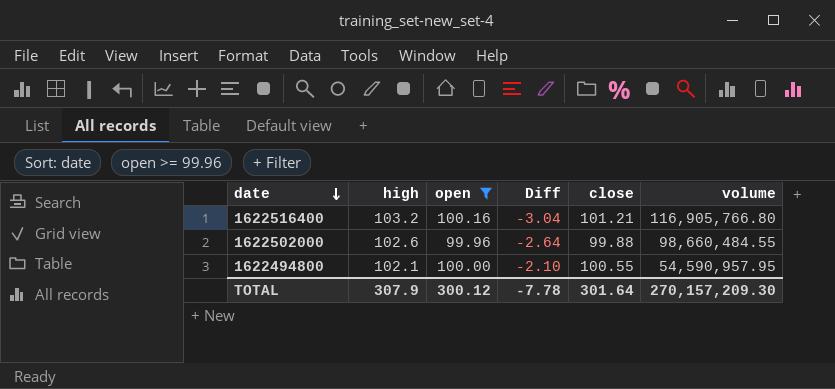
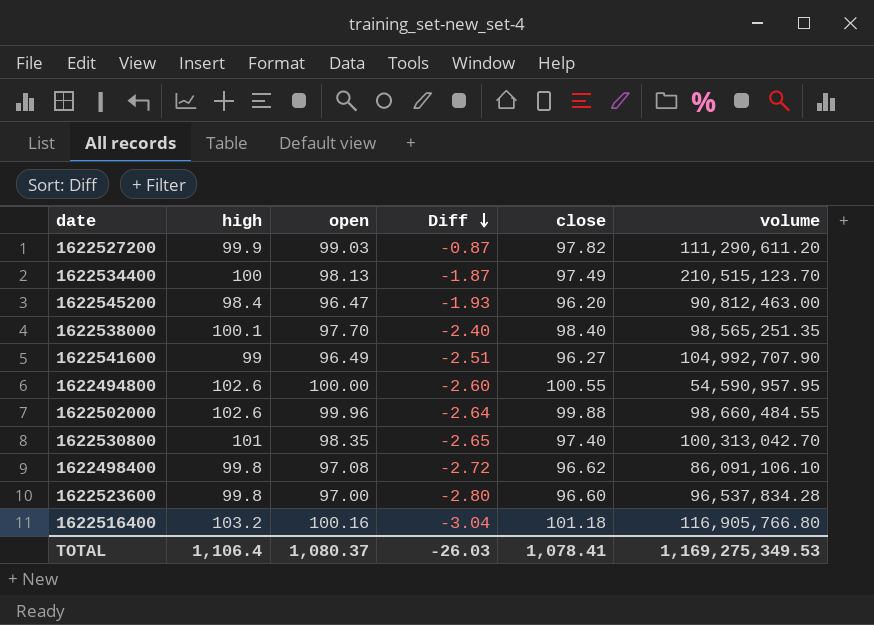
filter: open >= 99.96 -> none
row order: date descending -> Diff descending
1622494800 | high: 102.1 -> 102.6
1622494800 | Diff: -2.10 -> -2.60
1622516400 | close: 101.21 -> 101.18
TOTAL | high: 307.9 -> 1,106.4
TOTAL | open: 300.12 -> 1,080.37
TOTAL | Diff: -7.78 -> -26.03
TOTAL | close: 301.64 -> 1,078.41
TOTAL | volume: 270,157,209.30 -> 1,169,275,349.53

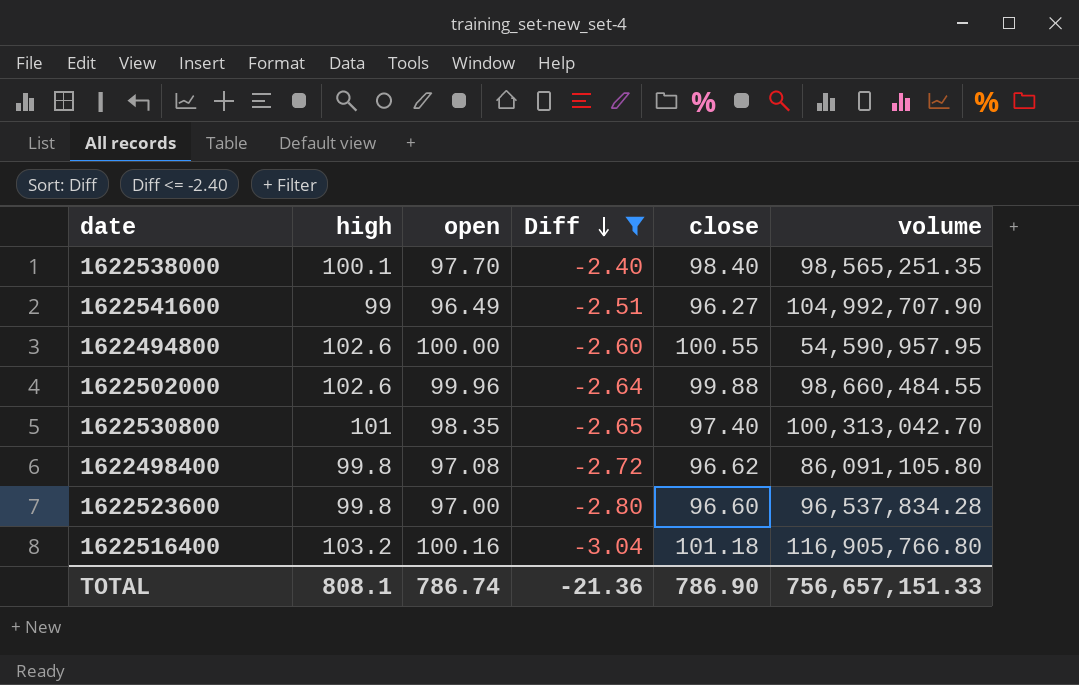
filter: none -> Diff <= -2.40
1622498400 | volume: 86,091,106.10 -> 86,091,105.80
TOTAL | high: 1,106.4 -> 808.1
TOTAL | open: 1,080.37 -> 786.74
TOTAL | Diff: -26.03 -> -21.36
TOTAL | close: 1,078.41 -> 786.90
TOTAL | volume: 1,169,275,349.53 -> 756,657,151.33

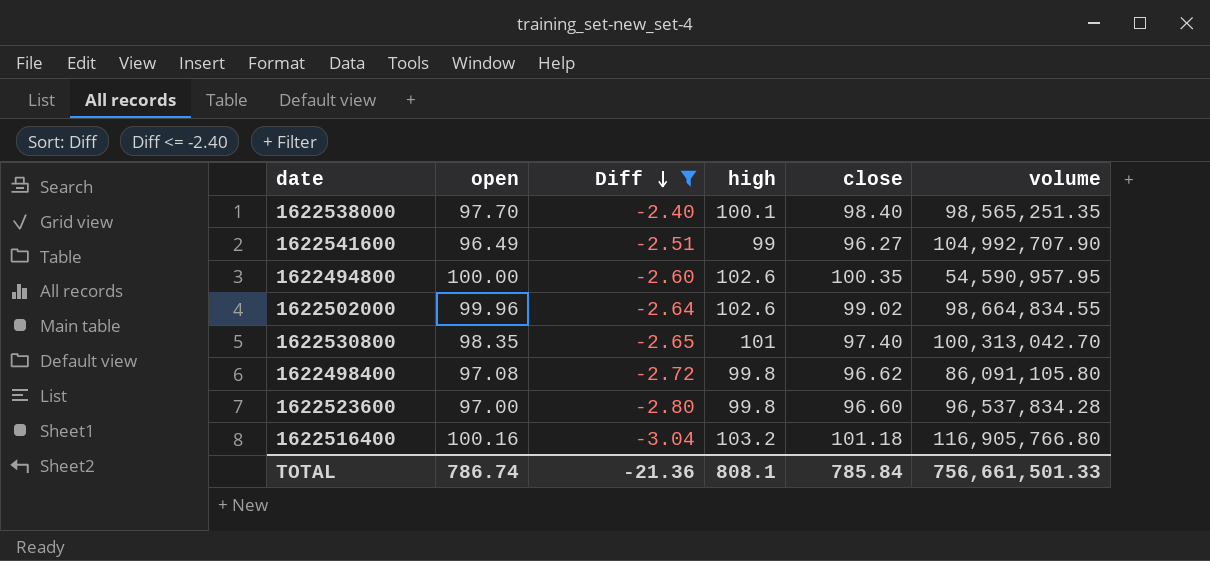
column high | position: 2 -> 4
1622494800 | close: 100.55 -> 100.35
1622502000 | close: 99.88 -> 99.02
1622502000 | volume: 98,660,484.55 -> 98,664,834.55
TOTAL | close: 786.90 -> 785.84
TOTAL | volume: 756,657,151.33 -> 756,661,501.33

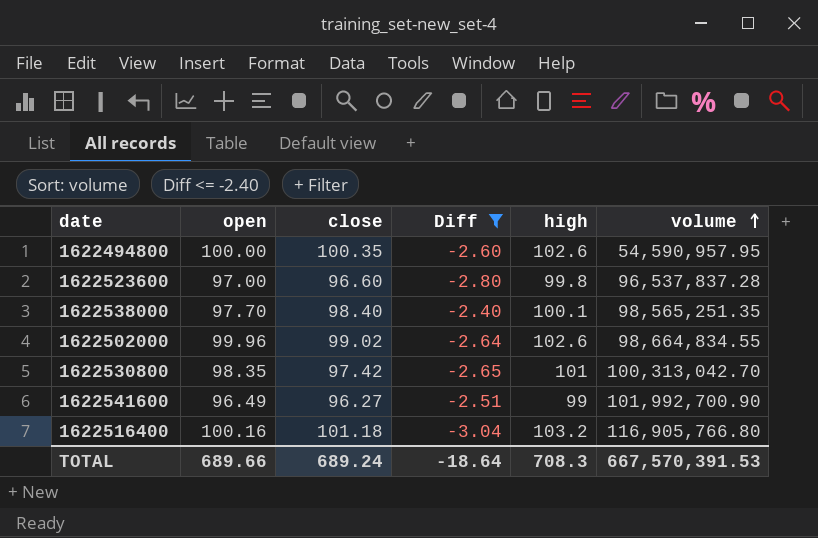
row order: Diff descending -> volume ascending
column close | position: 5 -> 3
row 1622498400: 97.08 | -2.72 | 99.8 | 96.62 | 86,091,105.80 -> none
1622523600 | volume: 96,537,834.28 -> 96,537,837.28
1622530800 | close: 97.40 -> 97.42
1622541600 | volume: 104,992,707.90 -> 101,992,700.90
TOTAL | open: 786.74 -> 689.66
TOTAL | close: 785.84 -> 689.24
TOTAL | Diff: -21.36 -> -18.64
TOTAL | high: 808.1 -> 708.3
TOTAL | volume: 756,661,501.33 -> 667,570,391.53

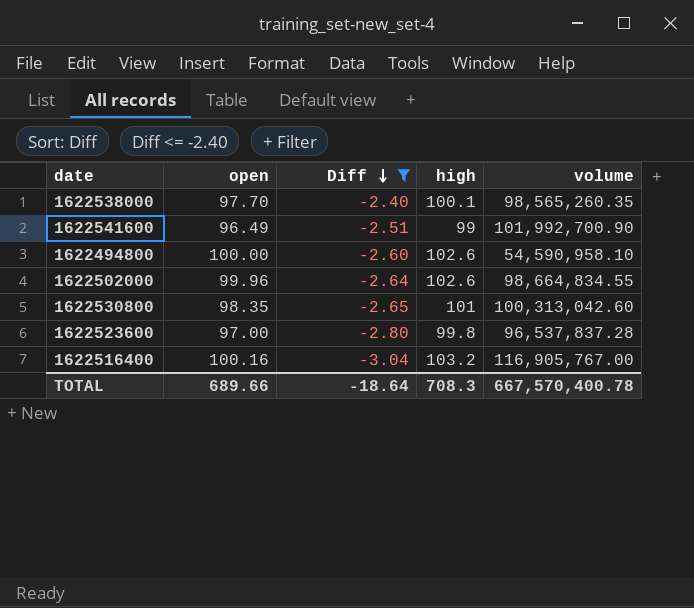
row order: volume ascending -> Diff descending
column close | position: 3 -> none
1622538000 | volume: 98,565,251.35 -> 98,565,260.35
1622494800 | volume: 54,590,957.95 -> 54,590,958.10
1622530800 | volume: 100,313,042.70 -> 100,313,042.60
1622516400 | volume: 116,905,766.80 -> 116,905,767.00
TOTAL | volume: 667,570,391.53 -> 667,570,400.78

